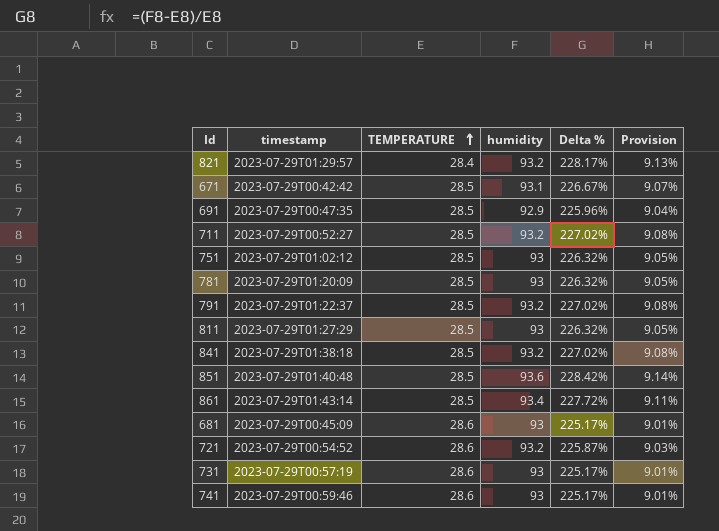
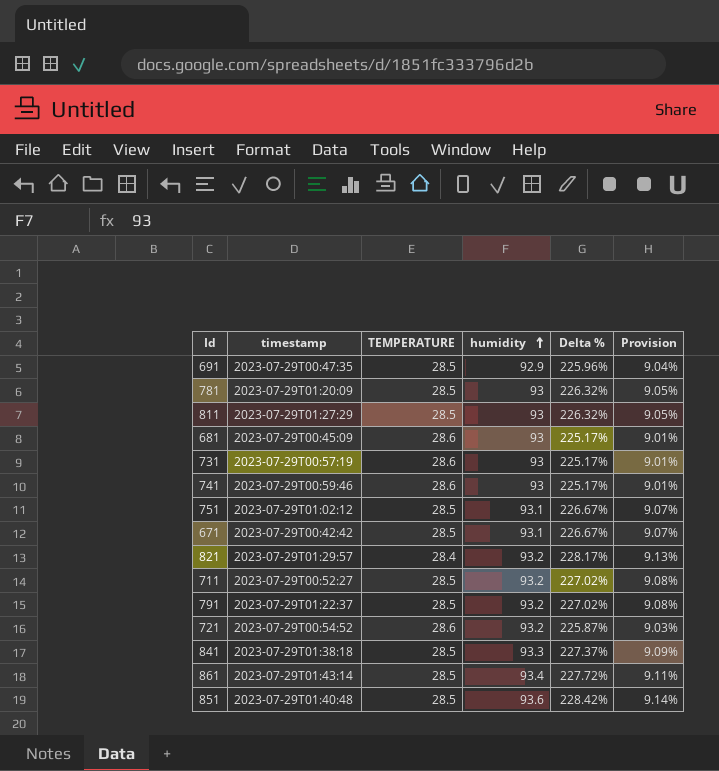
row order: TEMPERATURE ascending -> humidity ascending
751 | humidity: 93 -> 93.1
751 | Delta %: 226.32% -> 226.67%
751 | Provision: 9.05% -> 9.07%
841 | humidity: 93.2 -> 93.3
841 | Delta %: 227.02% -> 227.37%
841 | Provision: 9.08% -> 9.09%

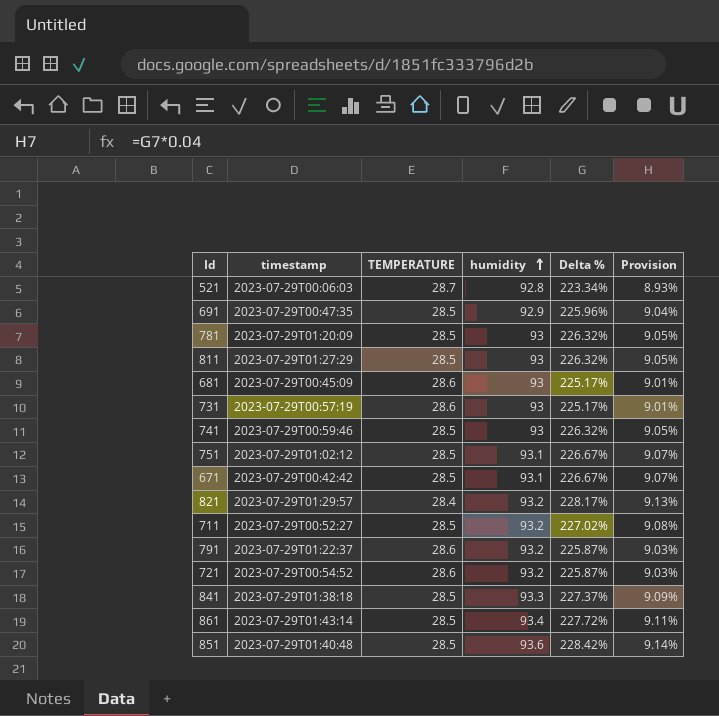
row 521: none -> 2023-07-29T00:06:03 | 28.7 | 92.8 | 223.34% | 8.93%
741 | TEMPERATURE: 28.6 -> 28.5
741 | Delta %: 225.17% -> 226.32%
741 | Provision: 9.01% -> 9.05%
791 | TEMPERATURE: 28.5 -> 28.6
791 | Delta %: 227.02% -> 225.87%
791 | Provision: 9.08% -> 9.03%

